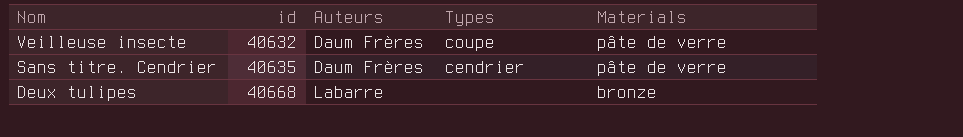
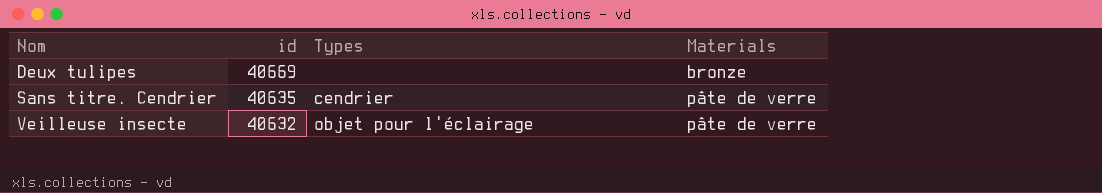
row order: Nom descending -> Nom ascending
column Auteurs | position: 3 -> none
Deux tulipes | id: 40668 -> 40669
Veilleuse insecte | Types: coupe -> objet pour l'éclairage

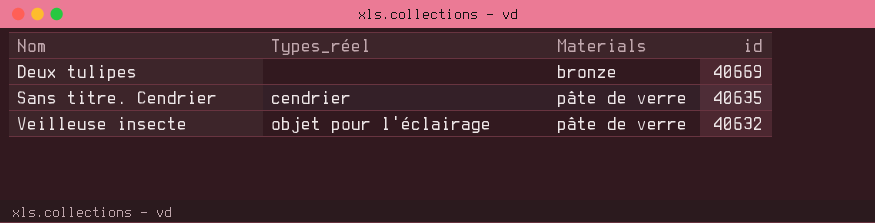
column name: Types -> Types_réel
column id | position: 2 -> 4

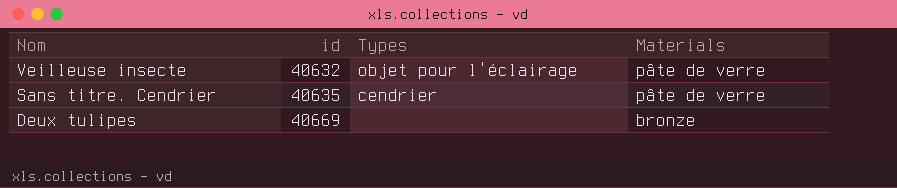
row order: Nom ascending -> Nom descending
column id | position: 4 -> 2
column name: Types_réel -> Types

